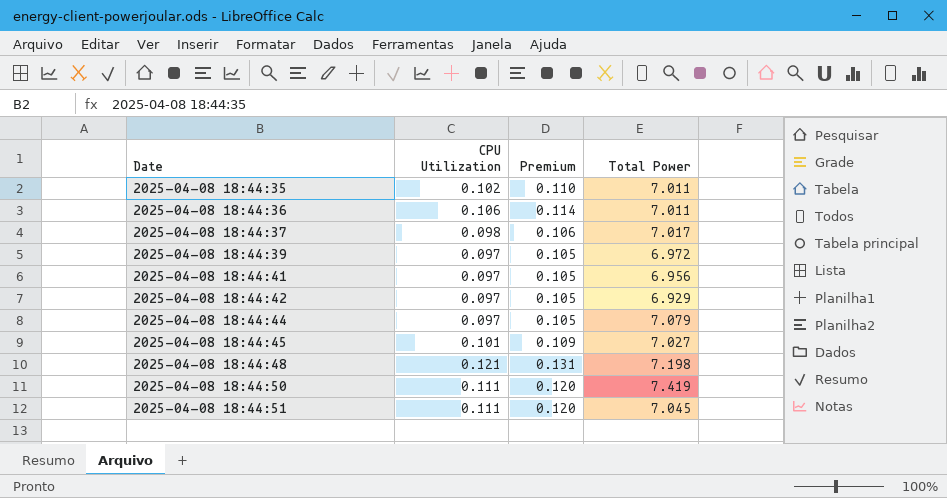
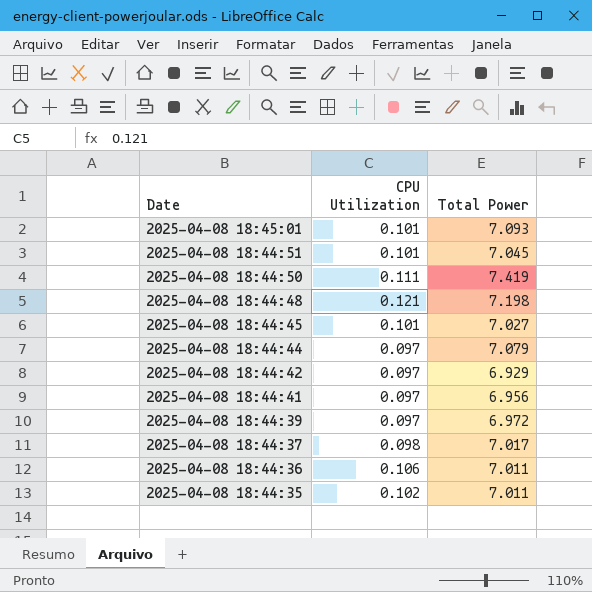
row order: Date ascending -> Date descending
column Premium | formula: [CPU Utilization] * 1.08 -> none
row 2025-04-08 18:45:01: none -> 0.101 | 7.093
2025-04-08 18:44:51 | CPU Utilization: 0.111 -> 0.101

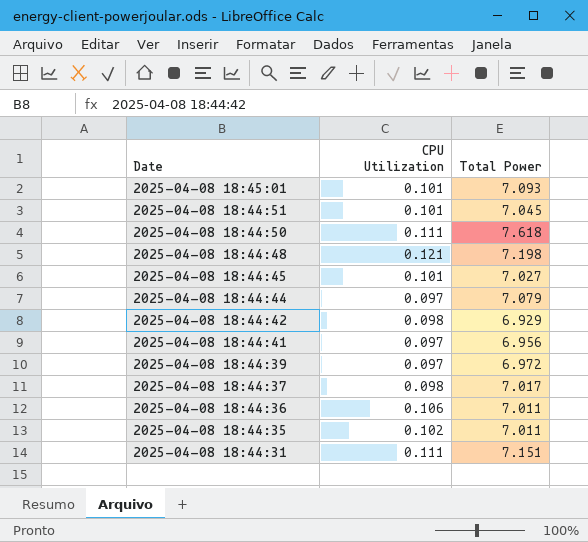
2025-04-08 18:44:50 | Total Power: 7.419 -> 7.618
2025-04-08 18:44:42 | CPU Utilization: 0.097 -> 0.098
row 2025-04-08 18:44:31: none -> 0.111 | 7.151

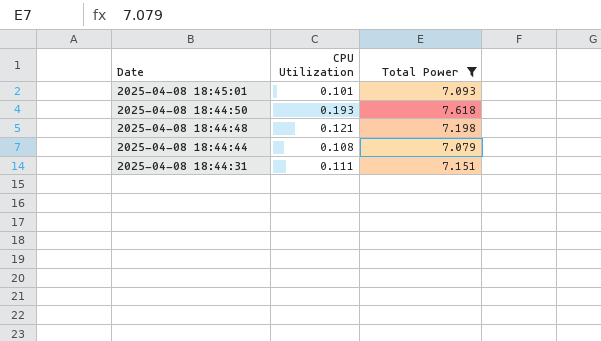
filter: none -> Total Power >= 7.079
2025-04-08 18:44:50 | CPU Utilization: 0.111 -> 0.193
2025-04-08 18:44:44 | CPU Utilization: 0.097 -> 0.108

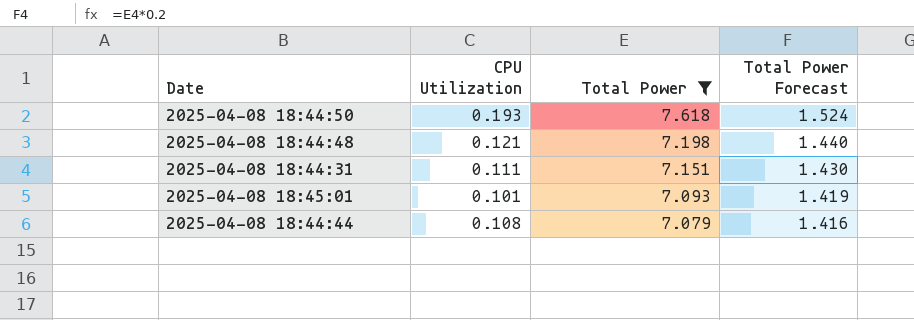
row order: Date descending -> Total Power descending
column Total Power Forecast | formula: none -> [Total Power] * 0.2

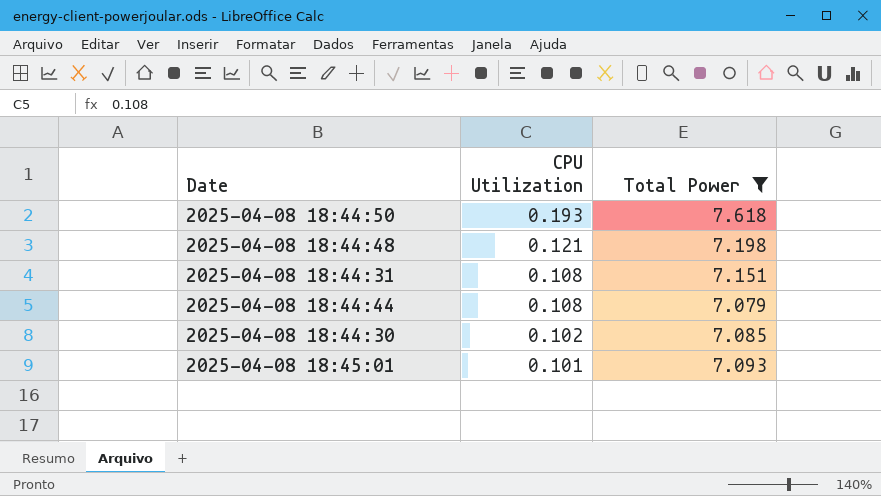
row order: Total Power descending -> CPU Utilization descending
column Total Power Forecast | formula: [Total Power] * 0.2 -> none
2025-04-08 18:44:31 | CPU Utilization: 0.111 -> 0.108
row 2025-04-08 18:44:30: none -> 0.102 | 7.085

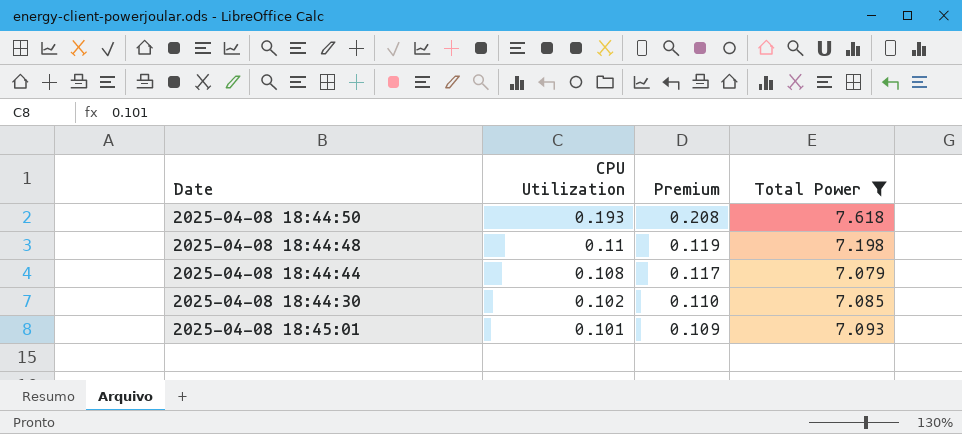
column Premium | formula: none -> [CPU Utilization] * 1.08
row 2025-04-08 18:44:31: 0.108 | 7.151 -> none
2025-04-08 18:44:48 | CPU Utilization: 0.121 -> 0.11

